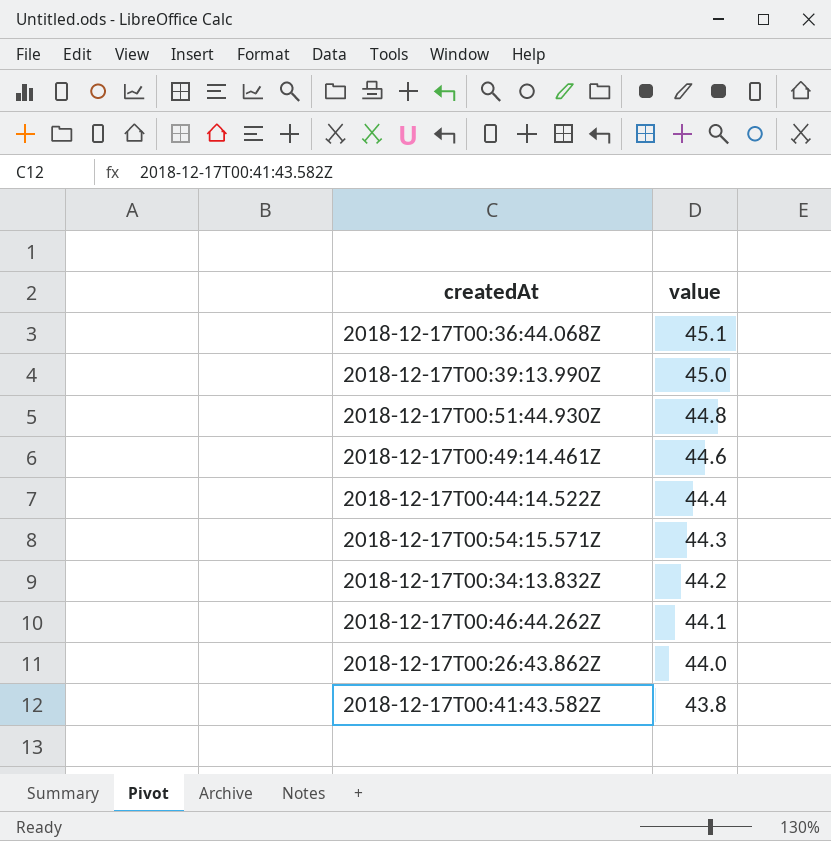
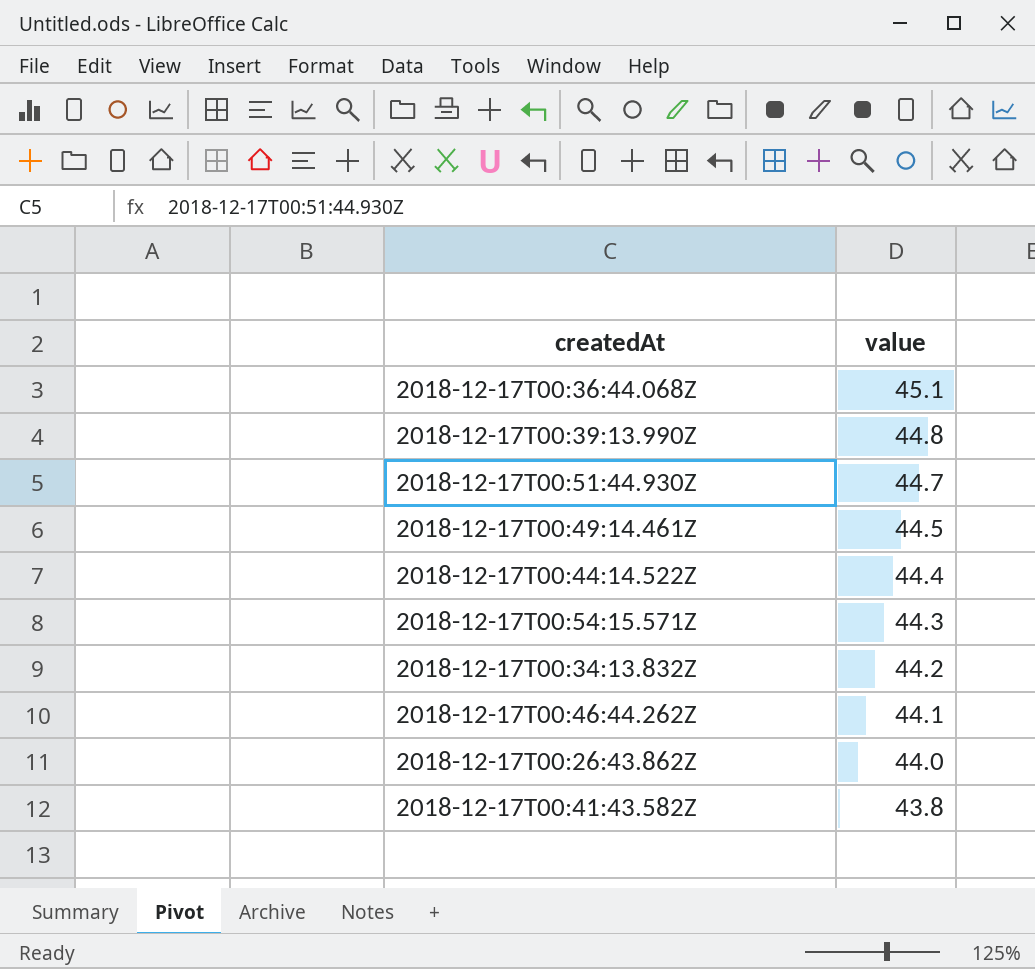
2018-12-17T00:39:13.990Z | value: 45.0 -> 44.8
2018-12-17T00:51:44.930Z | value: 44.8 -> 44.7
2018-12-17T00:49:14.461Z | value: 44.6 -> 44.5

